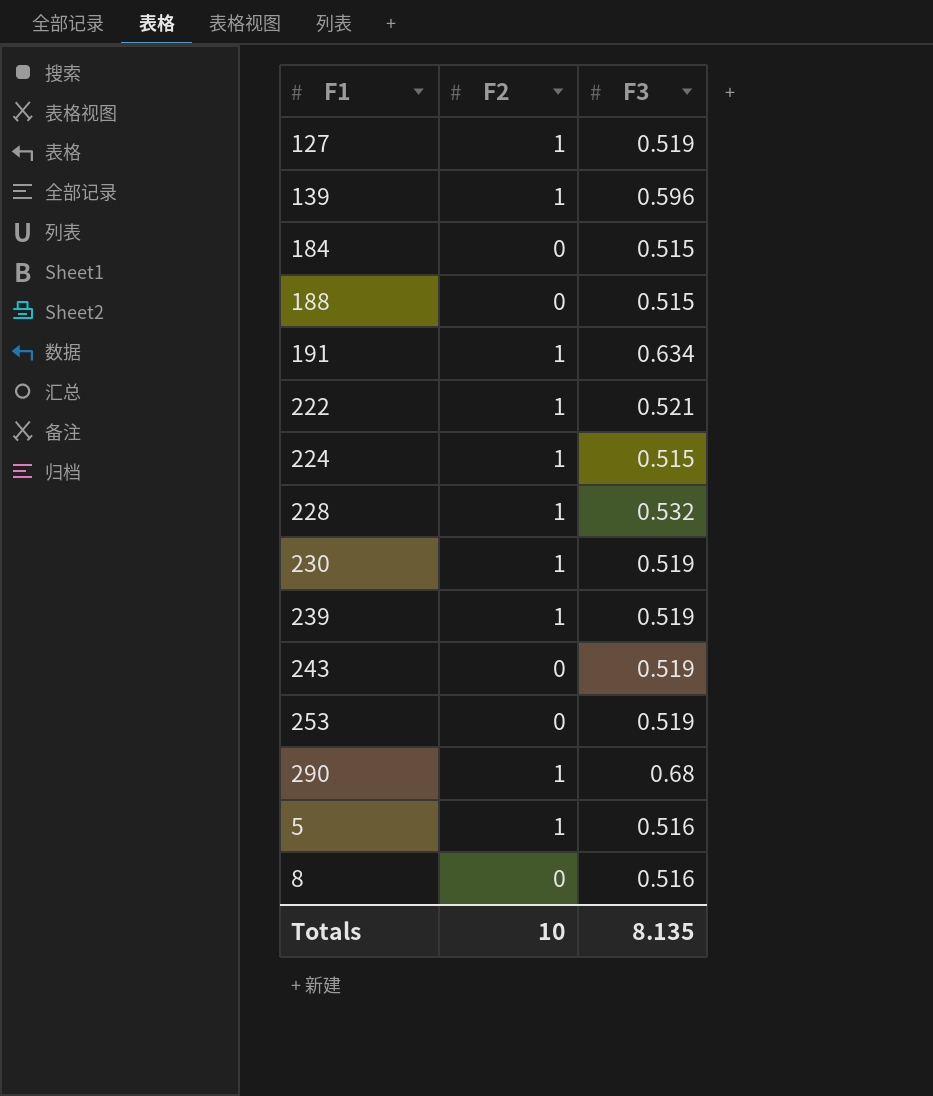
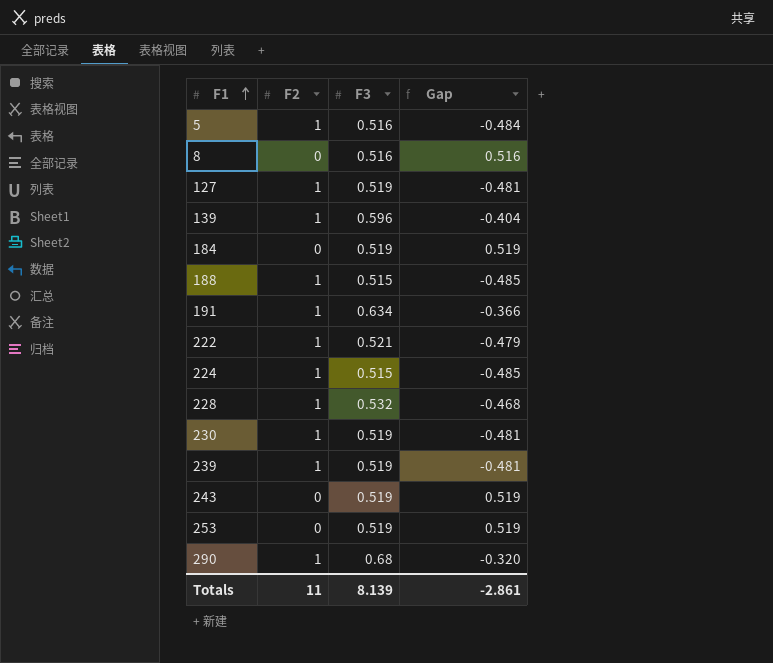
row order: none -> F1 ascending
column Gap | formula: none -> [F3] - [F2]
184 | F3: 0.515 -> 0.519
188 | F2: 0 -> 1
Totals | F2: 10 -> 11
Totals | F3: 8.135 -> 8.139

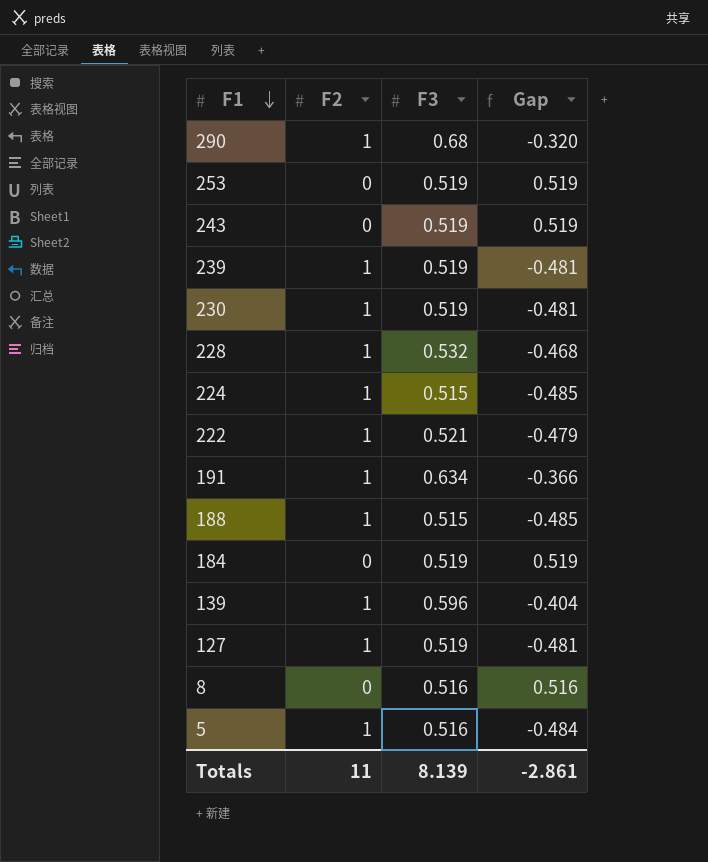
row order: F1 ascending -> F1 descending

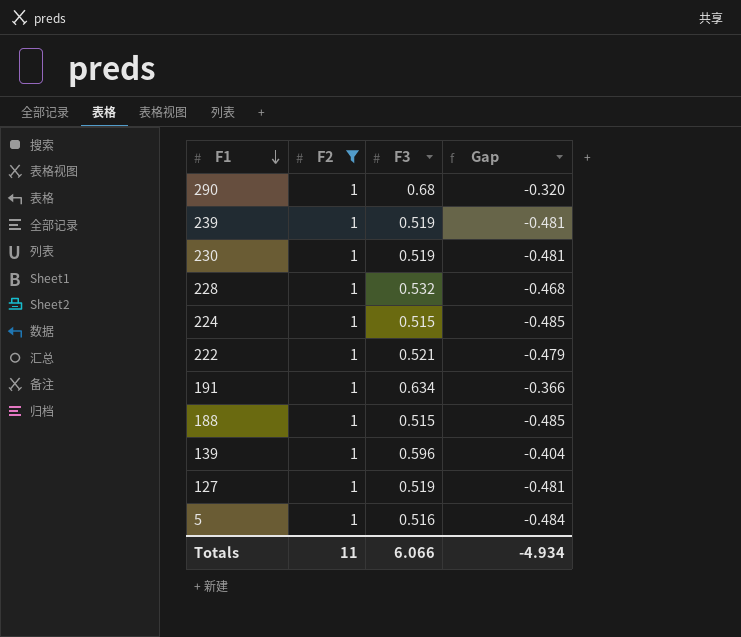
filter: none -> F2 = 1
Totals | F3: 8.139 -> 6.066
Totals | Gap: -2.861 -> -4.934

